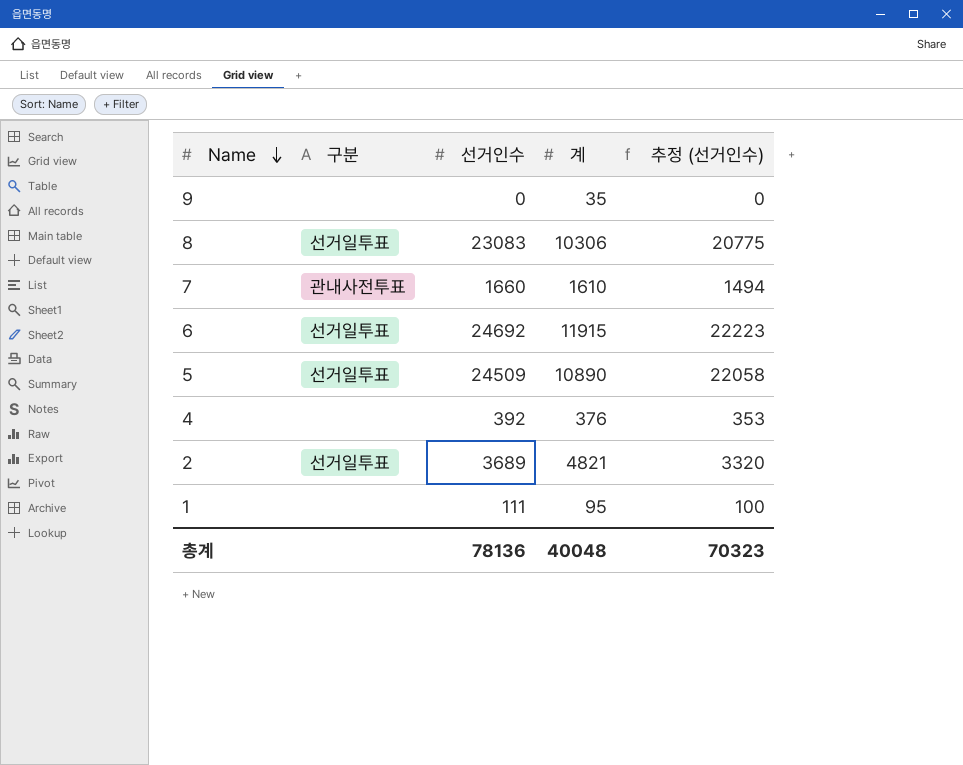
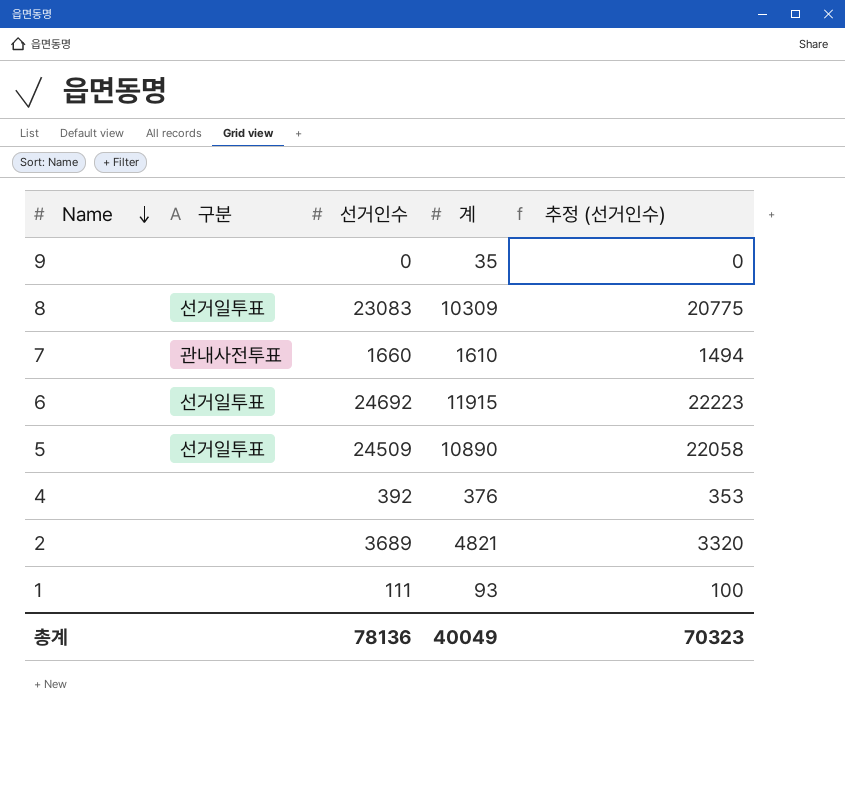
8 | 계: 10306 -> 10309
2 | 구분: 선거일투표 -> none
1 | 계: 95 -> 93
총계 | 계: 40048 -> 40049

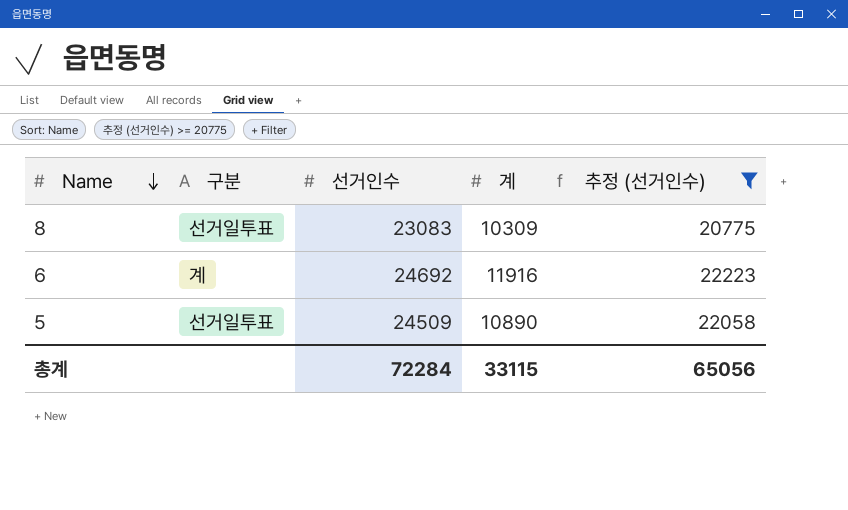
filter: none -> 추정 (선거인수) >= 20775
6 | 구분: 선거일투표 -> 계
6 | 계: 11915 -> 11916
총계 | 선거인수: 78136 -> 72284
총계 | 계: 40049 -> 33115
총계 | 추정 (선거인수): 70323 -> 65056

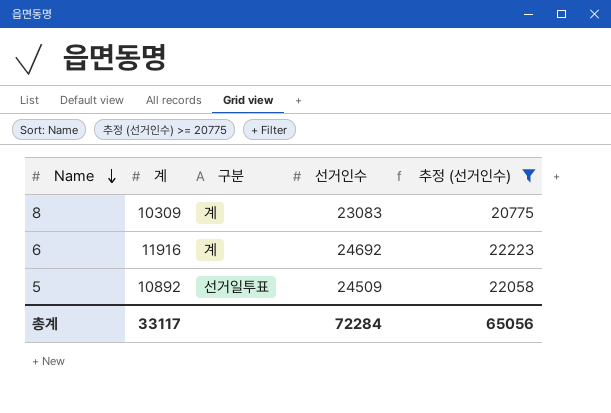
column 계 | position: 4 -> 2
8 | 구분: 선거일투표 -> 계
5 | 계: 10890 -> 10892
총계 | 계: 33115 -> 33117

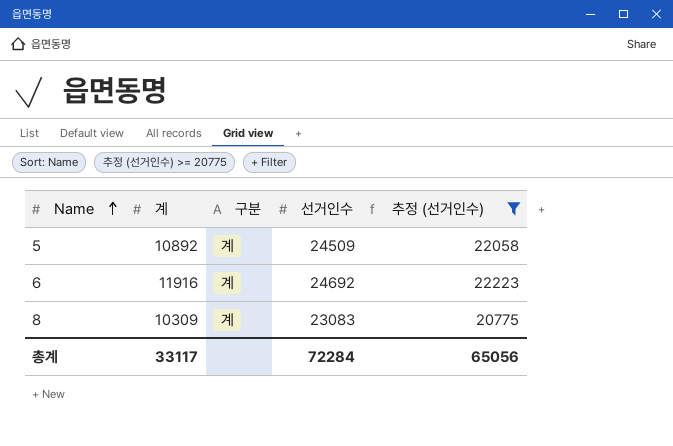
row order: Name descending -> Name ascending
5 | 구분: 선거일투표 -> 계

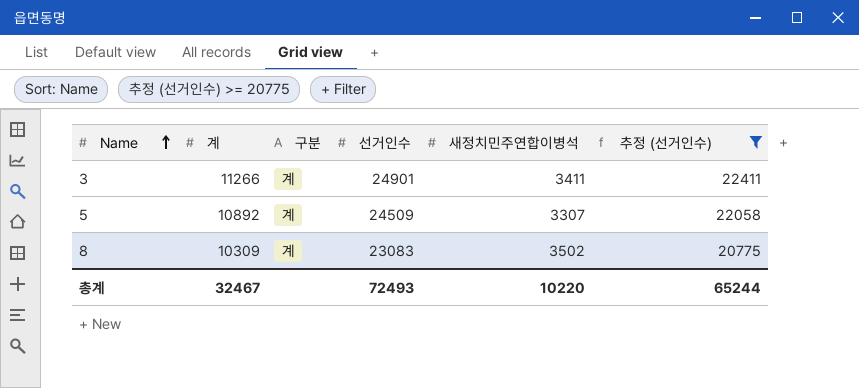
column 새정치민주연합이병석 | position: none -> 5
row 6: 11916 | 계 | 24692 | 22223 -> none
row 3: none -> 11266 | 계 | 24901 | 3411 | 22411
총계 | 계: 33117 -> 32467
총계 | 선거인수: 72284 -> 72493
총계 | 추정 (선거인수): 65056 -> 65244

